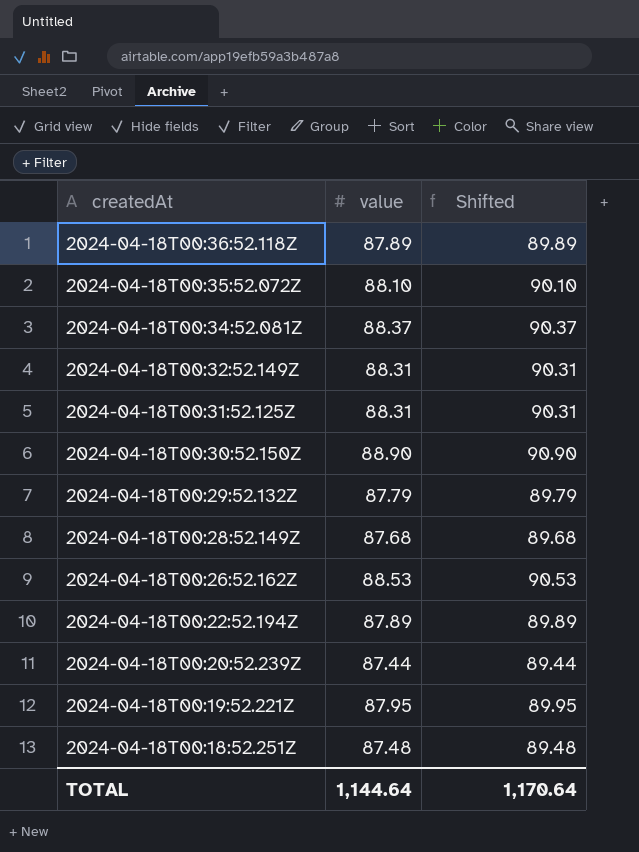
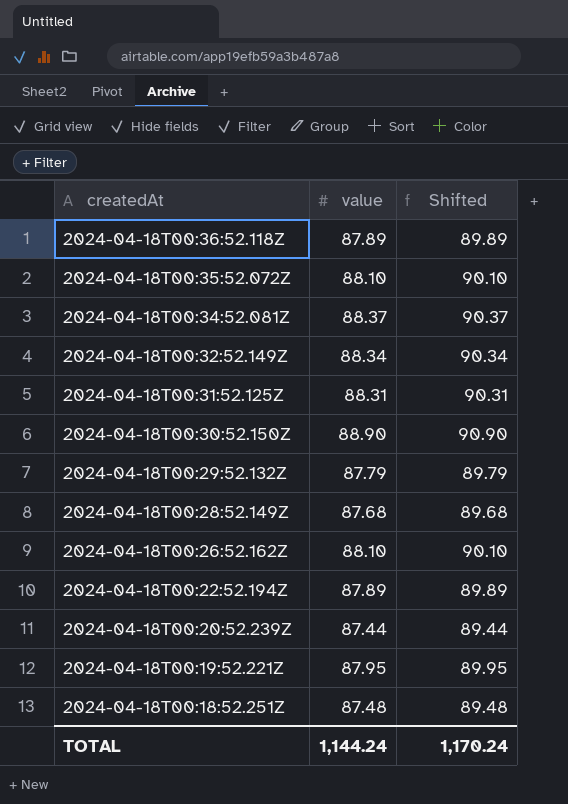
2024-04-18T00:32:52.149Z | value: 88.31 -> 88.34
2024-04-18T00:32:52.149Z | Shifted: 90.31 -> 90.34
2024-04-18T00:26:52.162Z | value: 88.53 -> 88.10
2024-04-18T00:26:52.162Z | Shifted: 90.53 -> 90.10
TOTAL | value: 1,144.64 -> 1,144.24
TOTAL | Shifted: 1,170.64 -> 1,170.24

